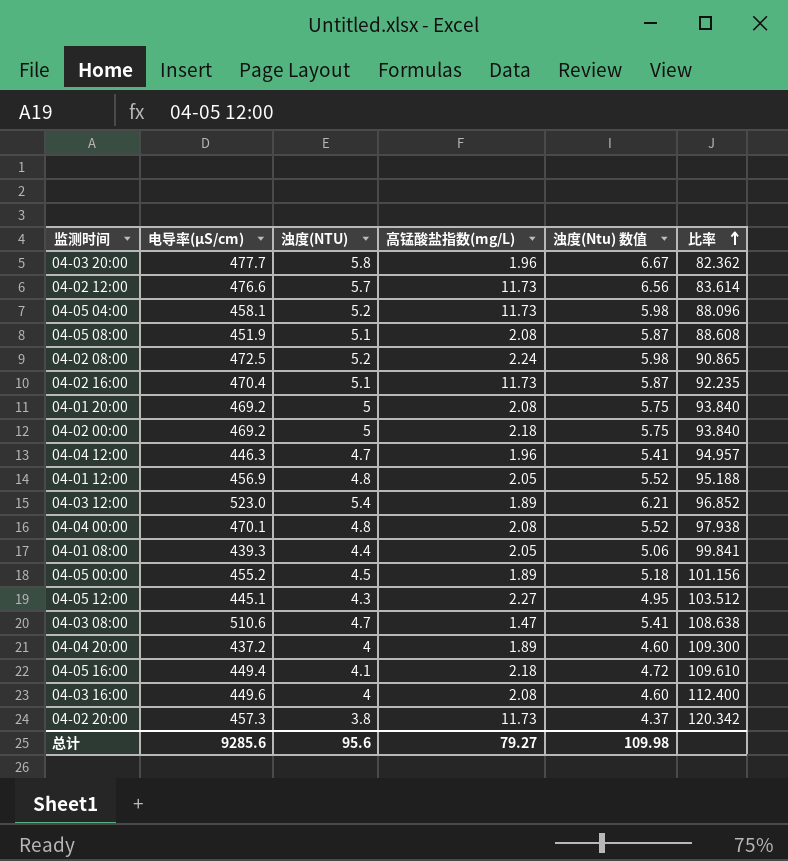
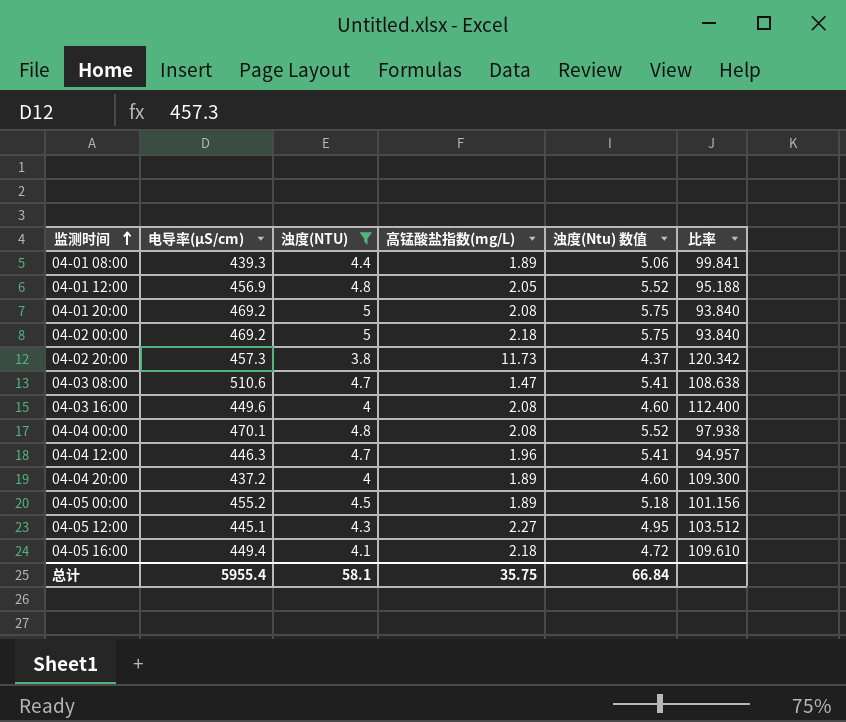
filter: none -> 浊度(NTU) <= 5
row order: 比率 ascending -> 监测时间 ascending
04-01 08:00 | 高锰酸盐指数(mg/L): 2.05 -> 1.89
总计 | 电导率(μS/cm): 9285.6 -> 5955.4
总计 | 浊度(NTU): 95.6 -> 58.1
总计 | 高锰酸盐指数(mg/L): 79.27 -> 35.75
总计 | 浊度(Ntu) 数值: 109.98 -> 66.84

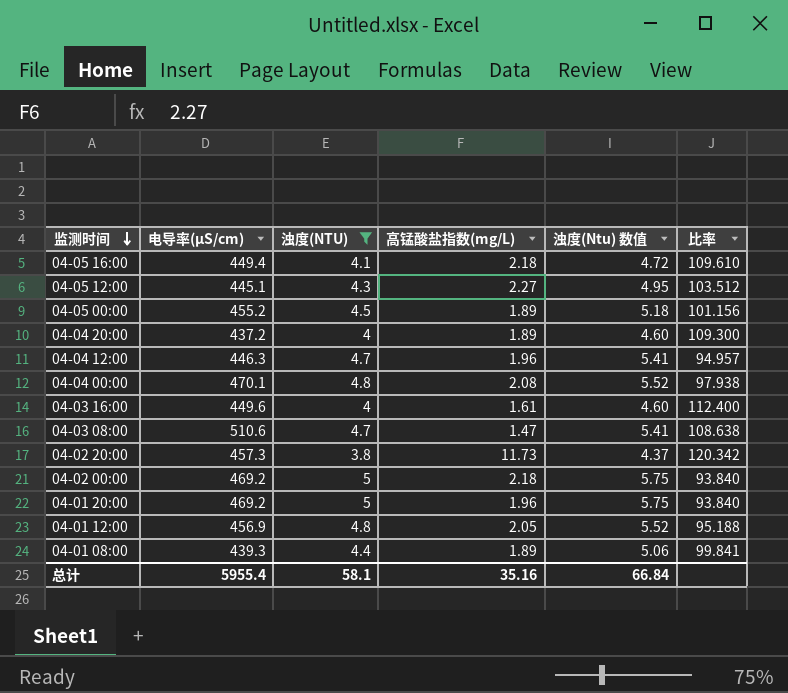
row order: 监测时间 ascending -> 监测时间 descending
04-03 16:00 | 高锰酸盐指数(mg/L): 2.08 -> 1.61
04-01 20:00 | 高锰酸盐指数(mg/L): 2.08 -> 1.96
总计 | 高锰酸盐指数(mg/L): 35.75 -> 35.16

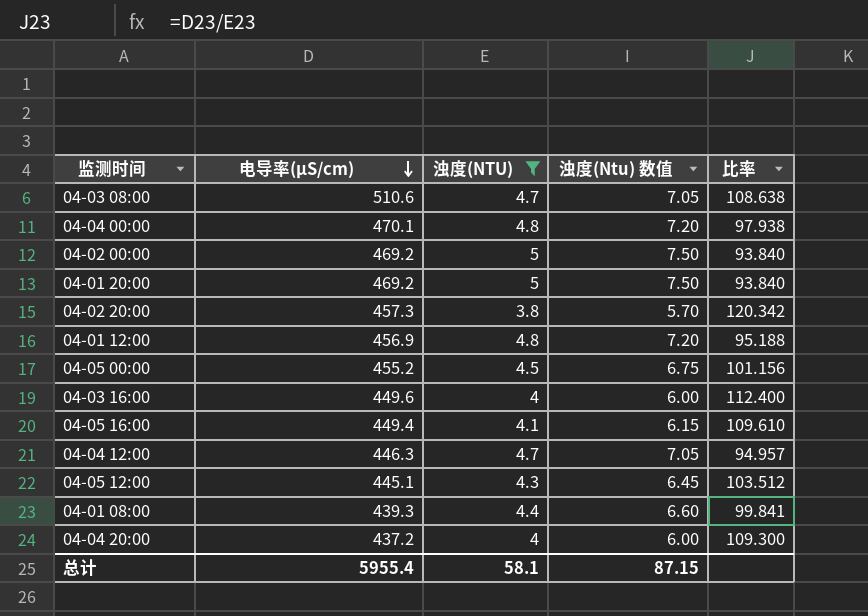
row order: 监测时间 descending -> 电导率(μS/cm) descending
column 高锰酸盐指数(mg/L) | position: 4 -> none
column 浊度(Ntu) 数值 | formula: [浊度(NTU)] * 1.15 -> [浊度(NTU)] * 1.5
总计 | 浊度(Ntu) 数值: 66.84 -> 87.15

